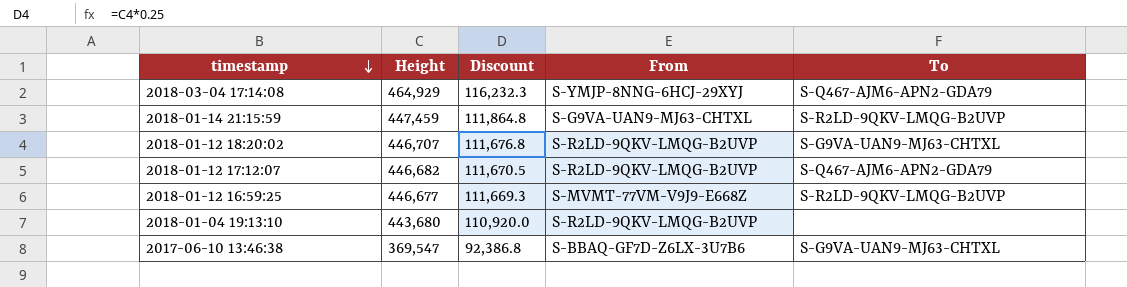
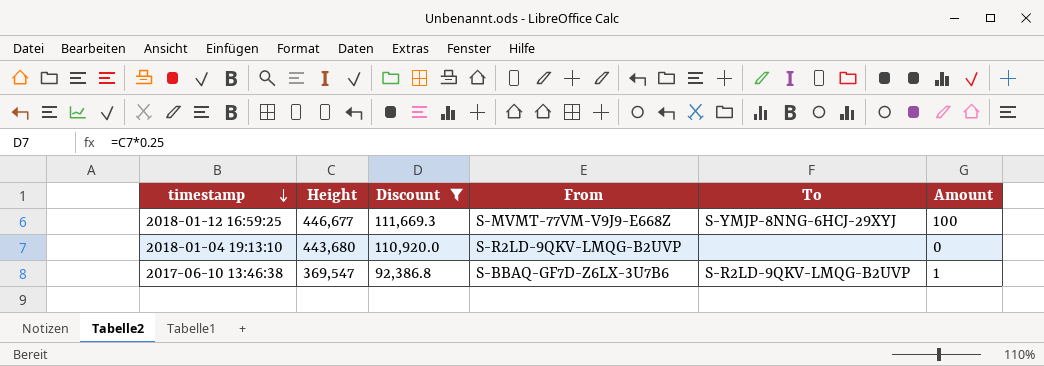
filter: none -> Discount <= 111,669.3
column Amount | position: none -> 6
2018-01-12 16:59:25 | To: S-R2LD-9QKV-LMQG-B2UVP -> S-YMJP-8NNG-6HCJ-29XYJ
2017-06-10 13:46:38 | To: S-G9VA-UAN9-MJ63-CHTXL -> S-R2LD-9QKV-LMQG-B2UVP

